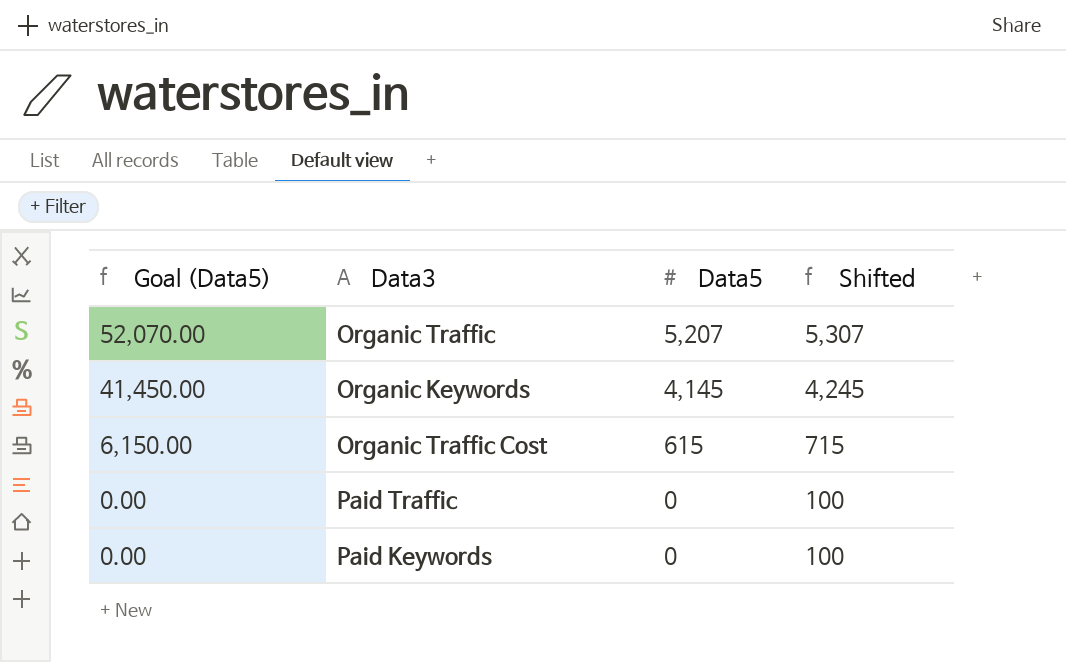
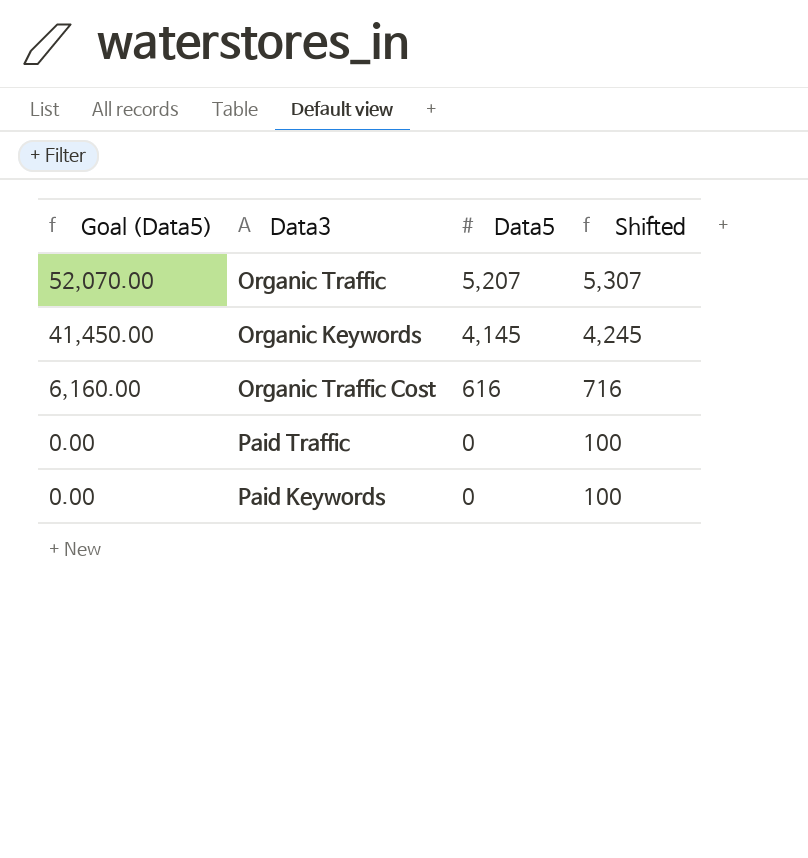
Organic Traffic Cost | Goal (Data5): 6,150.00 -> 6,160.00
Organic Traffic Cost | Data5: 615 -> 616
Organic Traffic Cost | Shifted: 715 -> 716

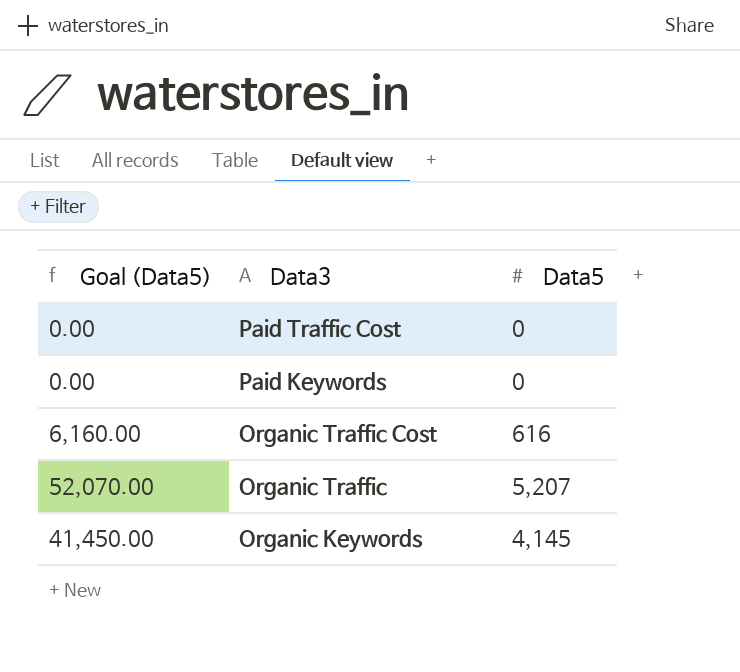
row order: Goal (Data5) descending -> Data3 descending
column Shifted | formula: [Data5] + 100 -> none
row Paid Traffic: 0.00 | 0 | 100 -> none
row Paid Traffic Cost: none -> 0.00 | 0

